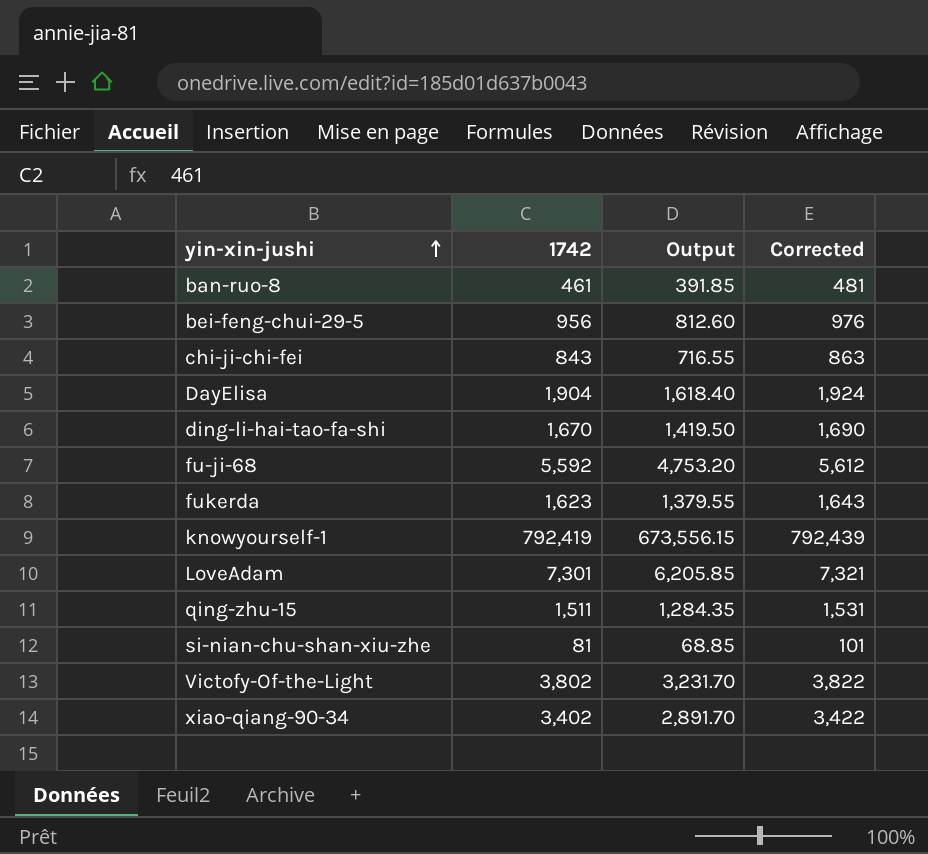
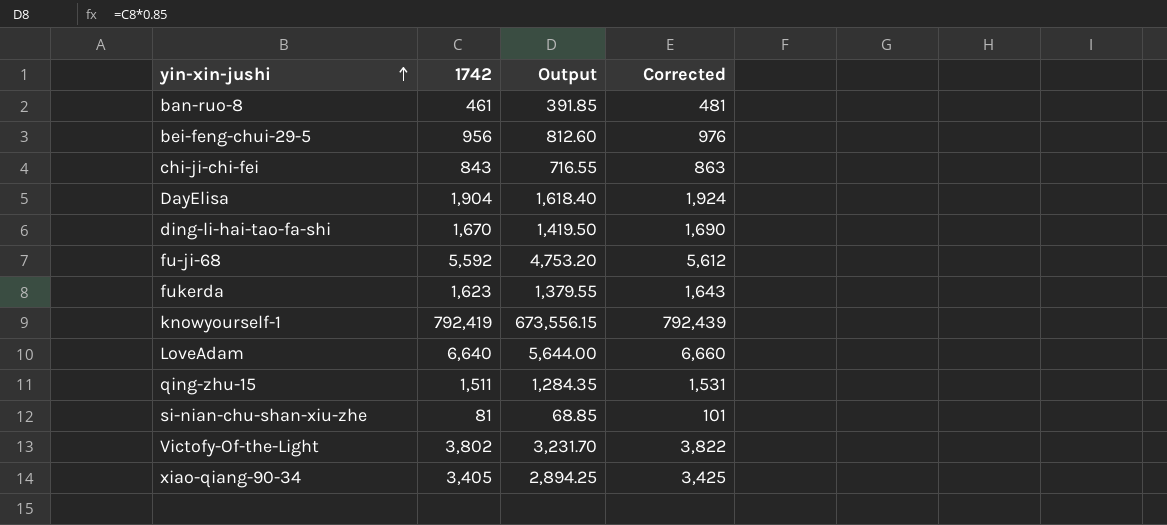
LoveAdam | 1742: 7,301 -> 6,640
LoveAdam | Output: 6,205.85 -> 5,644.00
LoveAdam | Corrected: 7,321 -> 6,660
xiao-qiang-90-34 | 1742: 3,402 -> 3,405
xiao-qiang-90-34 | Output: 2,891.70 -> 2,894.25
xiao-qiang-90-34 | Corrected: 3,422 -> 3,425

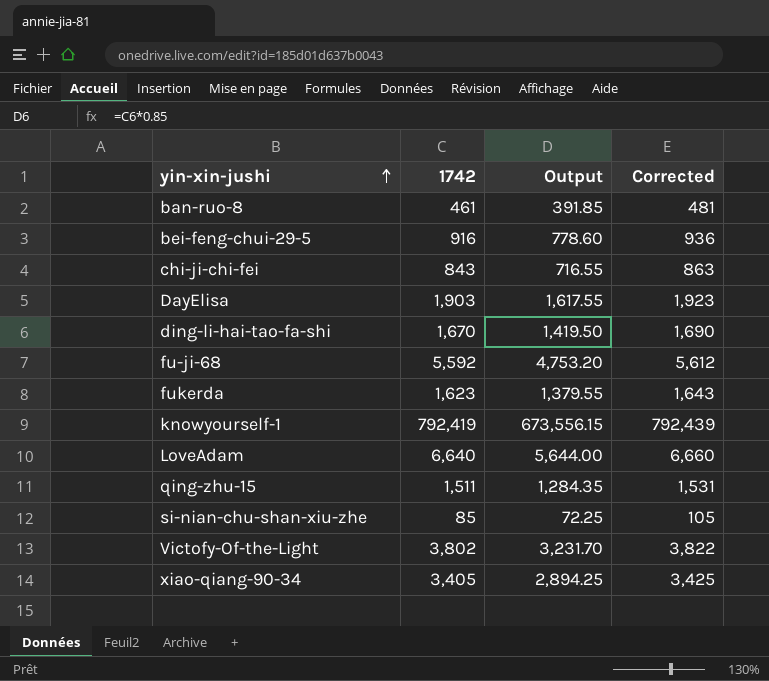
bei-feng-chui-29-5 | 1742: 956 -> 916
bei-feng-chui-29-5 | Output: 812.60 -> 778.60
bei-feng-chui-29-5 | Corrected: 976 -> 936
DayElisa | 1742: 1,904 -> 1,903
DayElisa | Output: 1,618.40 -> 1,617.55
DayElisa | Corrected: 1,924 -> 1,923
si-nian-chu-shan-xiu-zhe | 1742: 81 -> 85
si-nian-chu-shan-xiu-zhe | Output: 68.85 -> 72.25
si-nian-chu-shan-xiu-zhe | Corrected: 101 -> 105

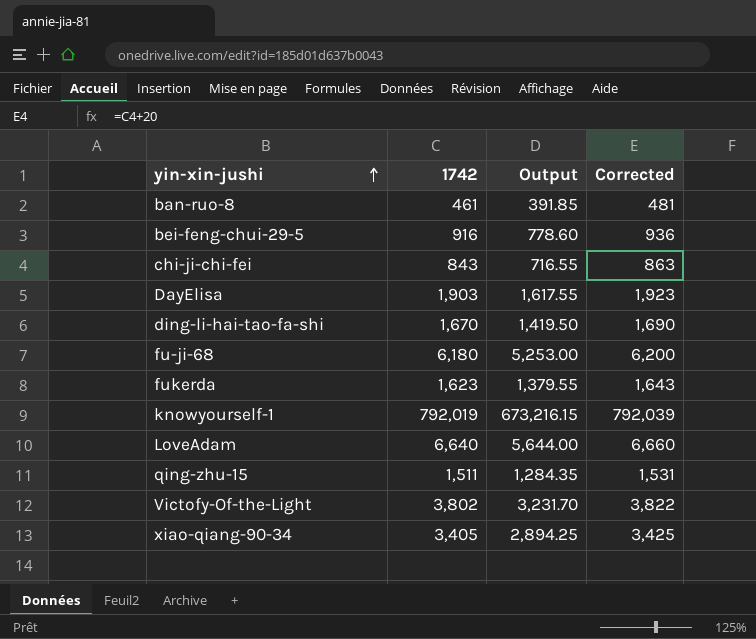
row si-nian-chu-shan-xiu-zhe: 85 | 72.25 | 105 -> none
fu-ji-68 | 1742: 5,592 -> 6,180
fu-ji-68 | Output: 4,753.20 -> 5,253.00
fu-ji-68 | Corrected: 5,612 -> 6,200
knowyourself-1 | 1742: 792,419 -> 792,019
knowyourself-1 | Output: 673,556.15 -> 673,216.15
knowyourself-1 | Corrected: 792,439 -> 792,039

